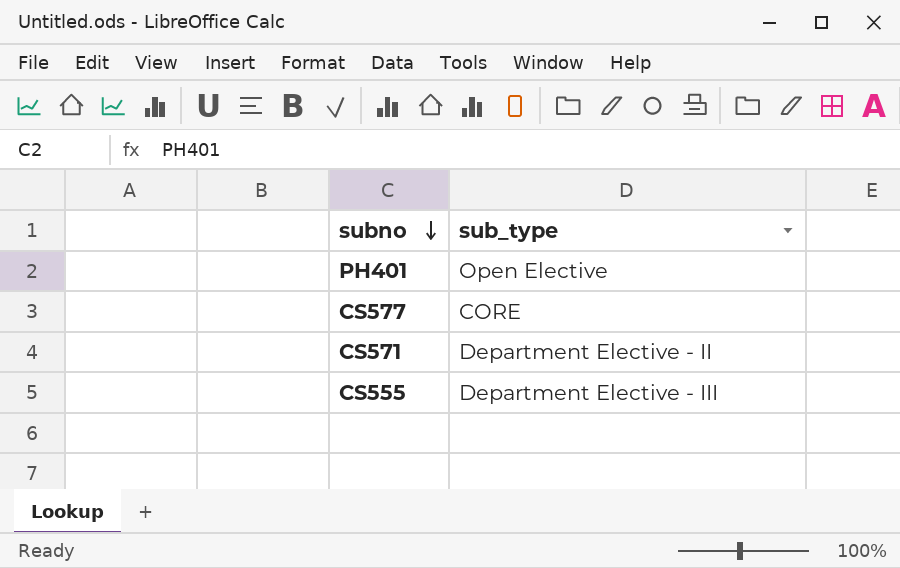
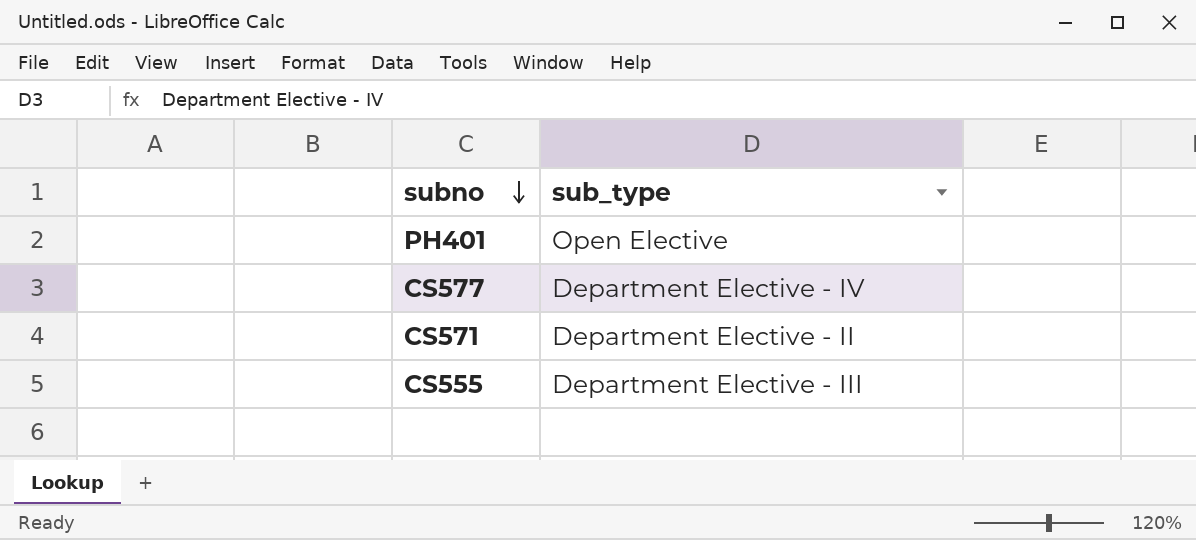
CS577 | sub_type: CORE -> Department Elective - IV

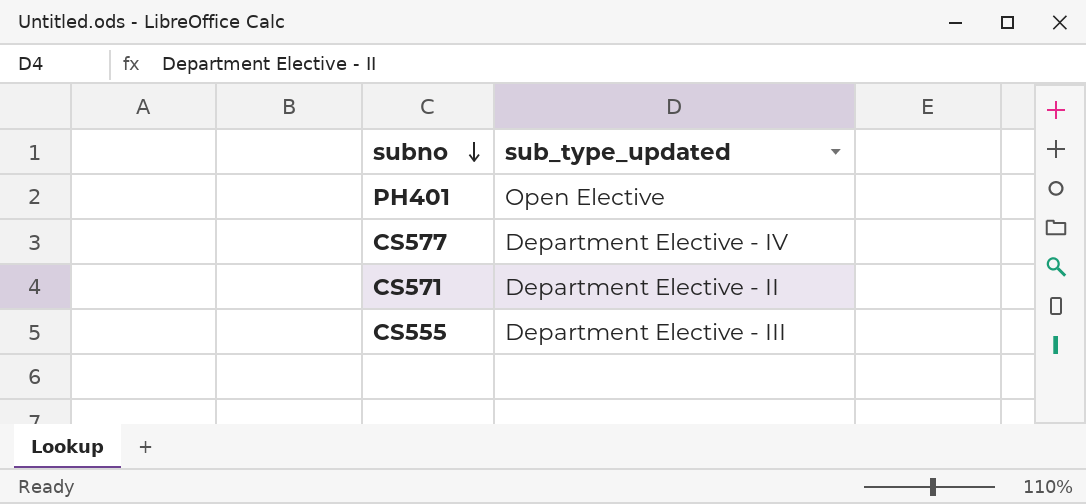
column name: sub_type -> sub_type_updated

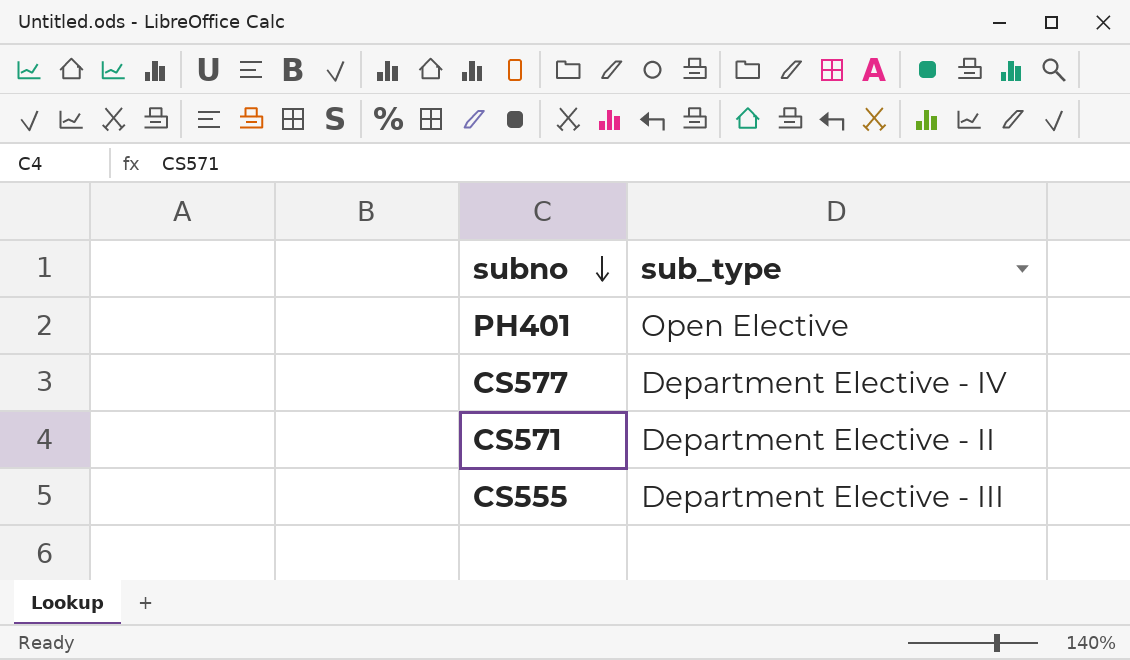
column name: sub_type_updated -> sub_type

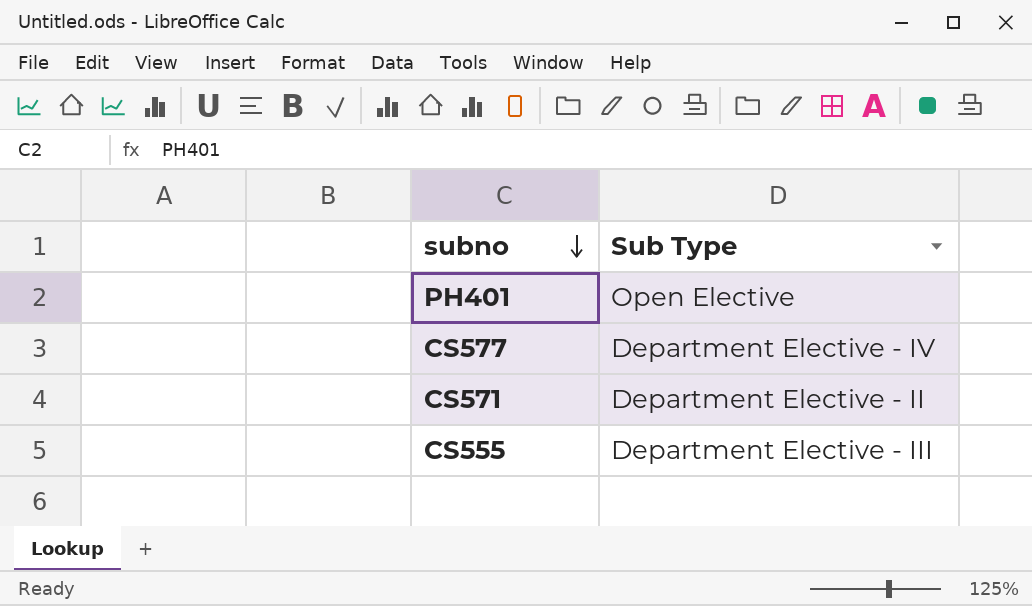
column name: sub_type -> Sub Type

